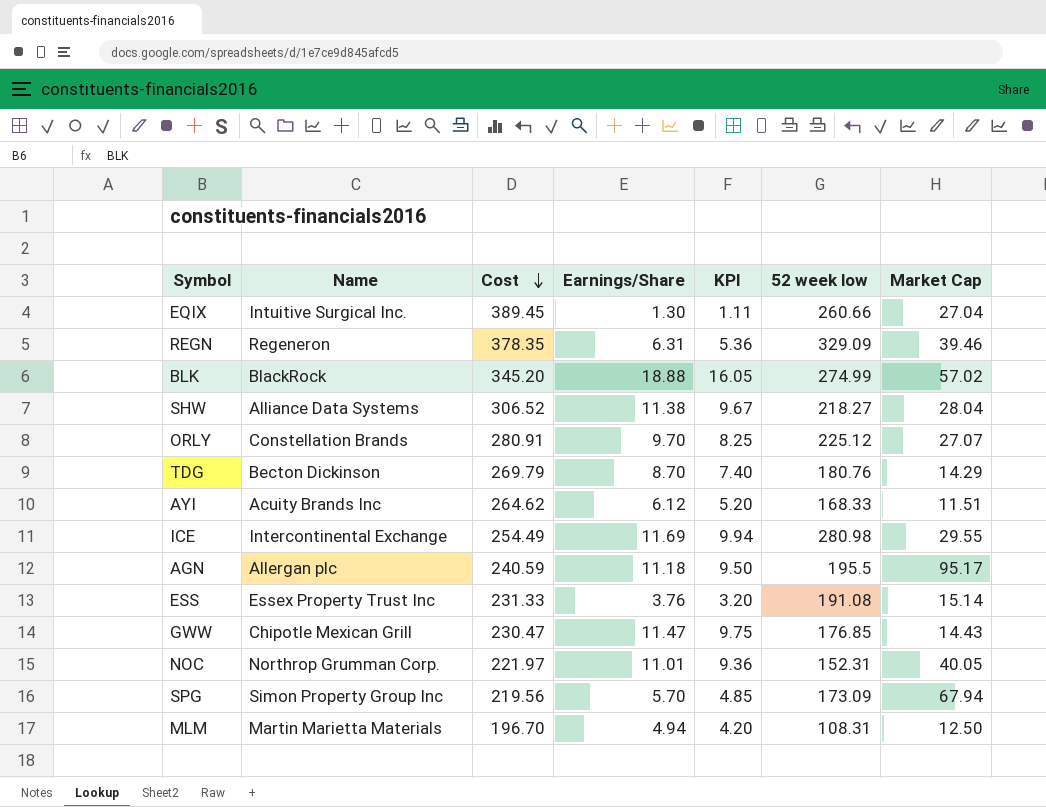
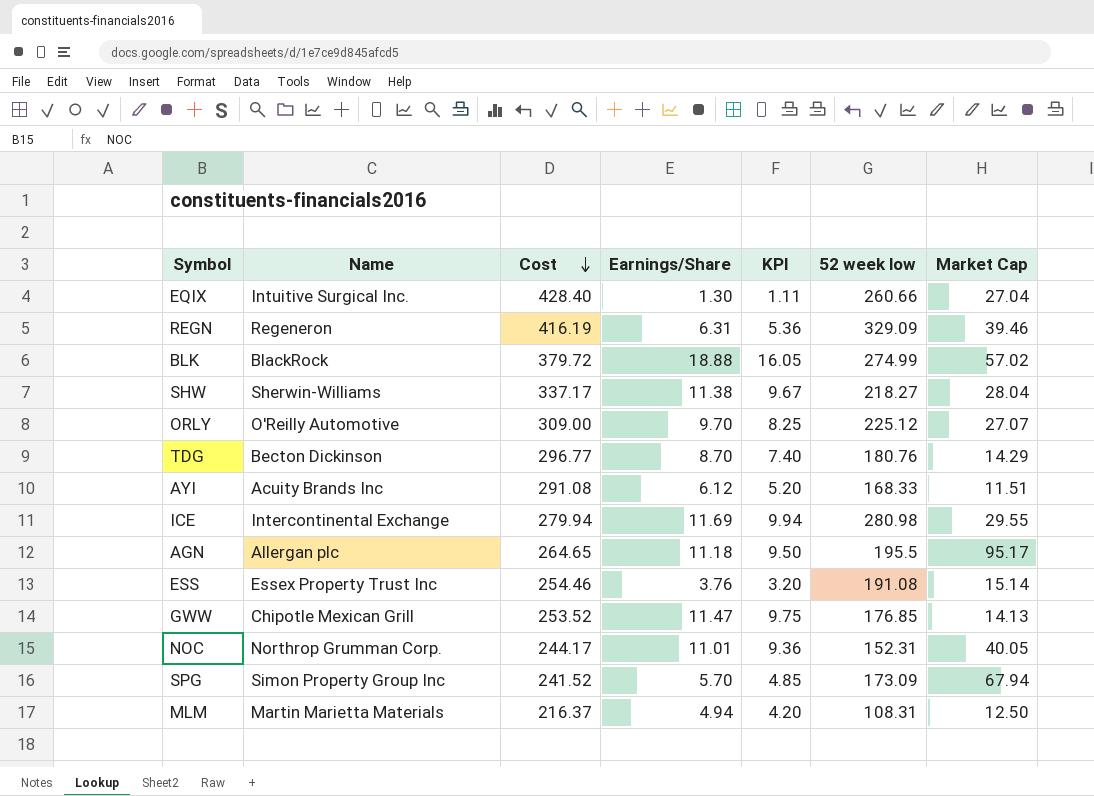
EQIX | Cost: 389.45 -> 428.40
REGN | Cost: 378.35 -> 416.19
BLK | Cost: 345.20 -> 379.72
SHW | Name: Alliance Data Systems -> Sherwin-Williams
SHW | Cost: 306.52 -> 337.17
ORLY | Name: Constellation Brands -> O'Reilly Automotive
ORLY | Cost: 280.91 -> 309.00
TDG | Cost: 269.79 -> 296.77
AYI | Cost: 264.62 -> 291.08
ICE | Cost: 254.49 -> 279.94
AGN | Cost: 240.59 -> 264.65
ESS | Cost: 231.33 -> 254.46
GWW | Cost: 230.47 -> 253.52
GWW | Market Cap: 14.43 -> 14.13
NOC | Cost: 221.97 -> 244.17
SPG | Cost: 219.56 -> 241.52
MLM | Cost: 196.70 -> 216.37

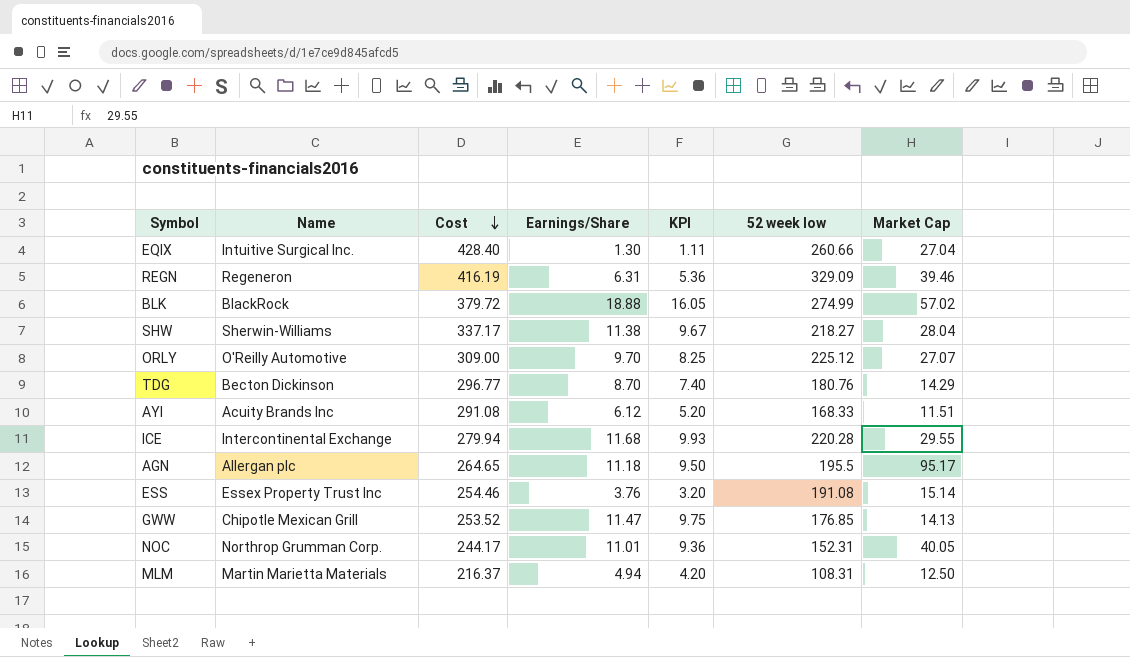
row SPG: Simon Property Group Inc | 241.52 | 5.70 | 4.85 | 173.09 | 67.94 -> none
ICE | Earnings/Share: 11.69 -> 11.68
ICE | KPI: 9.94 -> 9.93
ICE | 52 week low: 280.98 -> 220.28

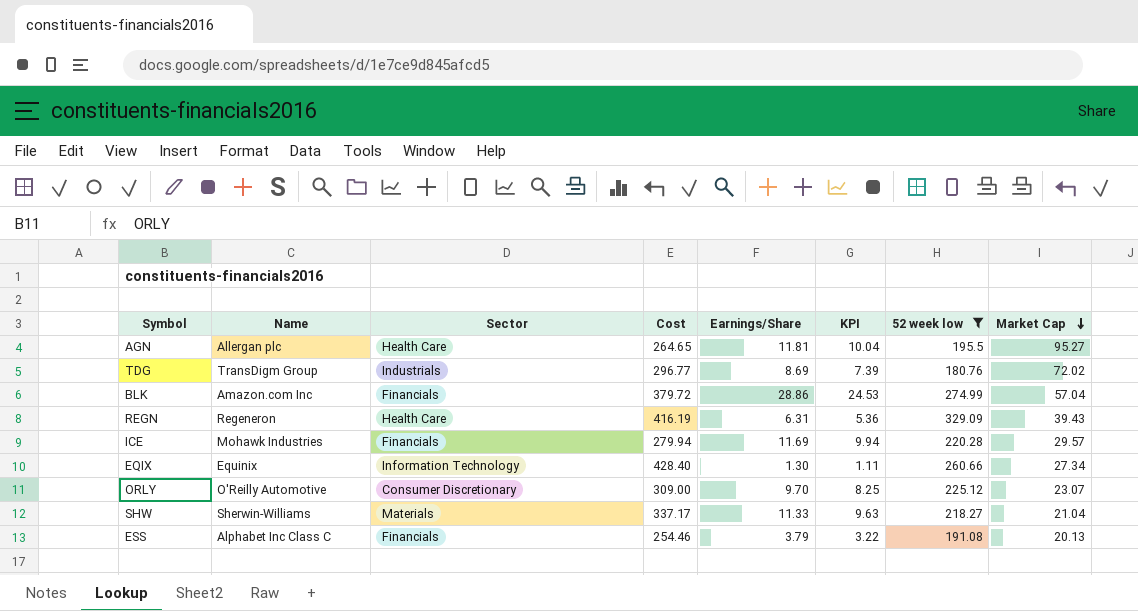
filter: none -> 52 week low >= 180.76
row order: Cost descending -> Market Cap descending
column Sector | position: none -> 3
AGN | Earnings/Share: 11.18 -> 11.81
AGN | KPI: 9.50 -> 10.04
AGN | Market Cap: 95.17 -> 95.27
TDG | Name: Becton Dickinson -> TransDigm Group
TDG | Earnings/Share: 8.70 -> 8.69
TDG | KPI: 7.40 -> 7.39
TDG | Market Cap: 14.29 -> 72.02
BLK | Name: BlackRock -> Amazon.com Inc
BLK | Earnings/Share: 18.88 -> 28.86
BLK | KPI: 16.05 -> 24.53
BLK | Market Cap: 57.02 -> 57.04
REGN | Market Cap: 39.46 -> 39.43
ICE | Name: Intercontinental Exchange -> Mohawk Industries
ICE | Earnings/Share: 11.68 -> 11.69
ICE | KPI: 9.93 -> 9.94
ICE | Market Cap: 29.55 -> 29.57
EQIX | Name: Intuitive Surgical Inc. -> Equinix
EQIX | Market Cap: 27.04 -> 27.34
ORLY | Market Cap: 27.07 -> 23.07
SHW | Earnings/Share: 11.38 -> 11.33
SHW | KPI: 9.67 -> 9.63
SHW | Market Cap: 28.04 -> 21.04
ESS | Name: Essex Property Trust Inc -> Alphabet Inc Class C
ESS | Earnings/Share: 3.76 -> 3.79
ESS | KPI: 3.20 -> 3.22
ESS | Market Cap: 15.14 -> 20.13

